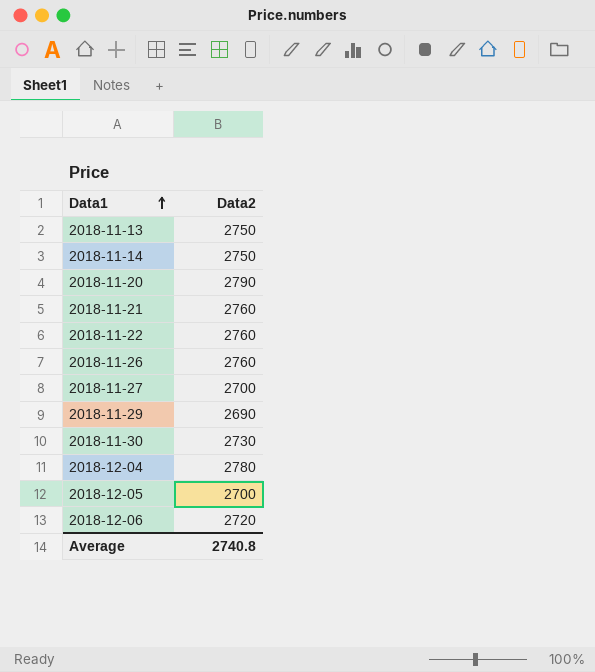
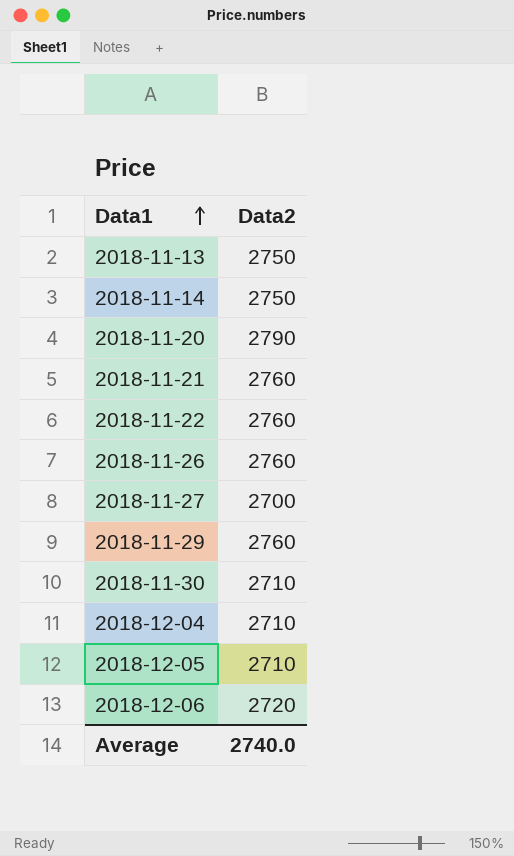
2018-11-29 | Data2: 2690 -> 2760
2018-11-30 | Data2: 2730 -> 2710
2018-12-04 | Data2: 2780 -> 2710
2018-12-05 | Data2: 2700 -> 2710
Average | Data2: 2740.8 -> 2740.0

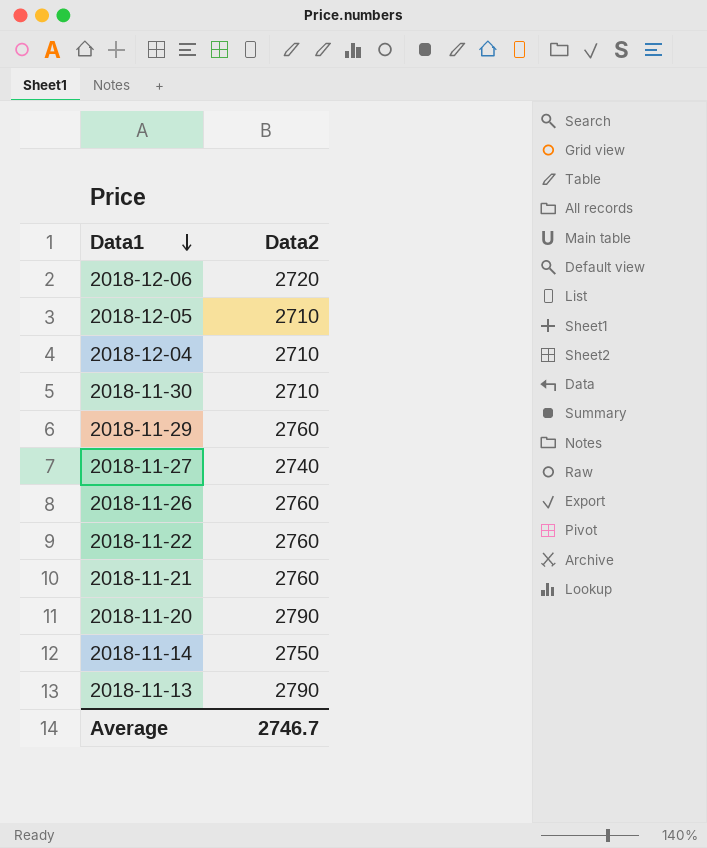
row order: Data1 ascending -> Data1 descending
2018-11-27 | Data2: 2700 -> 2740
2018-11-13 | Data2: 2750 -> 2790
Average | Data2: 2740.0 -> 2746.7

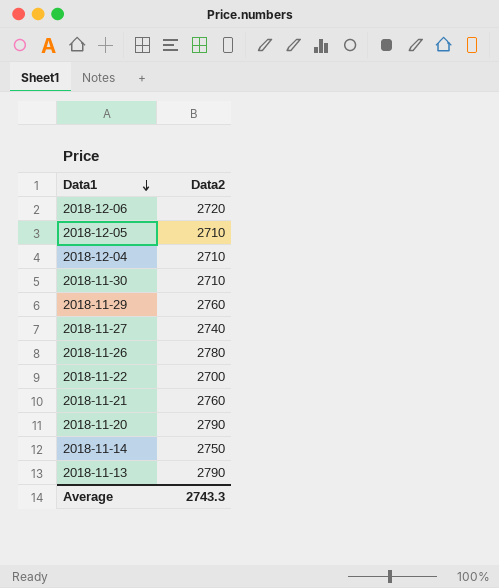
2018-11-26 | Data2: 2760 -> 2780
2018-11-22 | Data2: 2760 -> 2700
Average | Data2: 2746.7 -> 2743.3

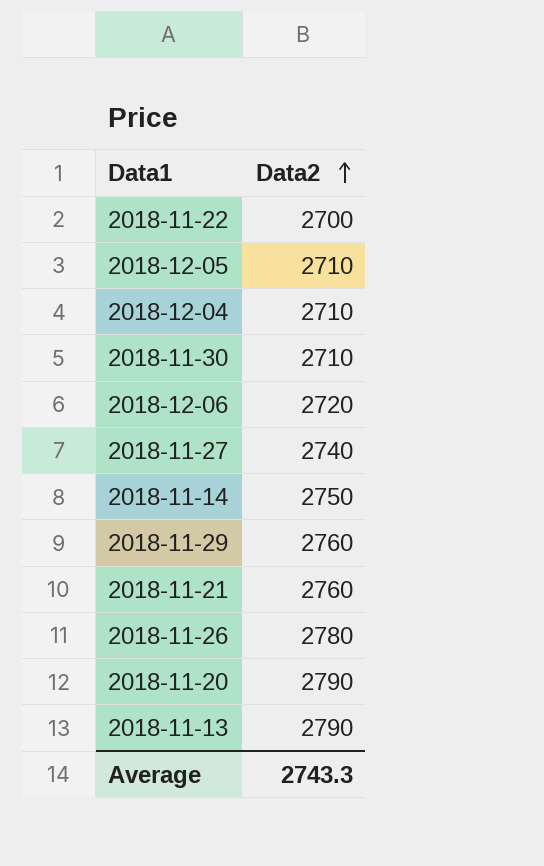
row order: Data1 descending -> Data2 ascending

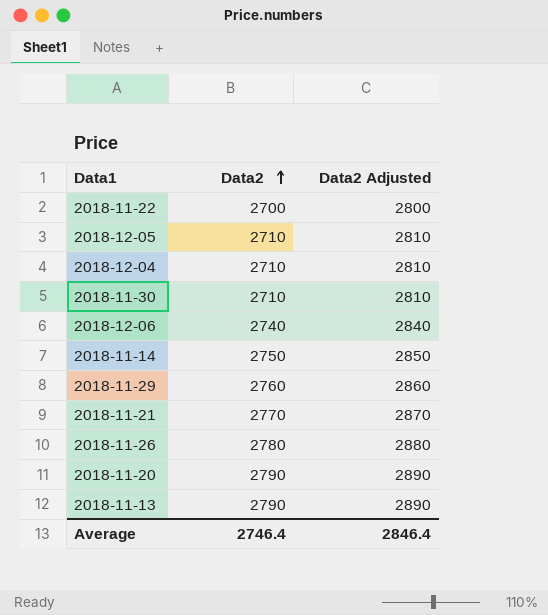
column Data2 Adjusted | formula: none -> [Data2] + 100
row 2018-11-27: 2740 -> none
2018-12-06 | Data2: 2720 -> 2740
2018-11-21 | Data2: 2760 -> 2770
Average | Data2: 2743.3 -> 2746.4

